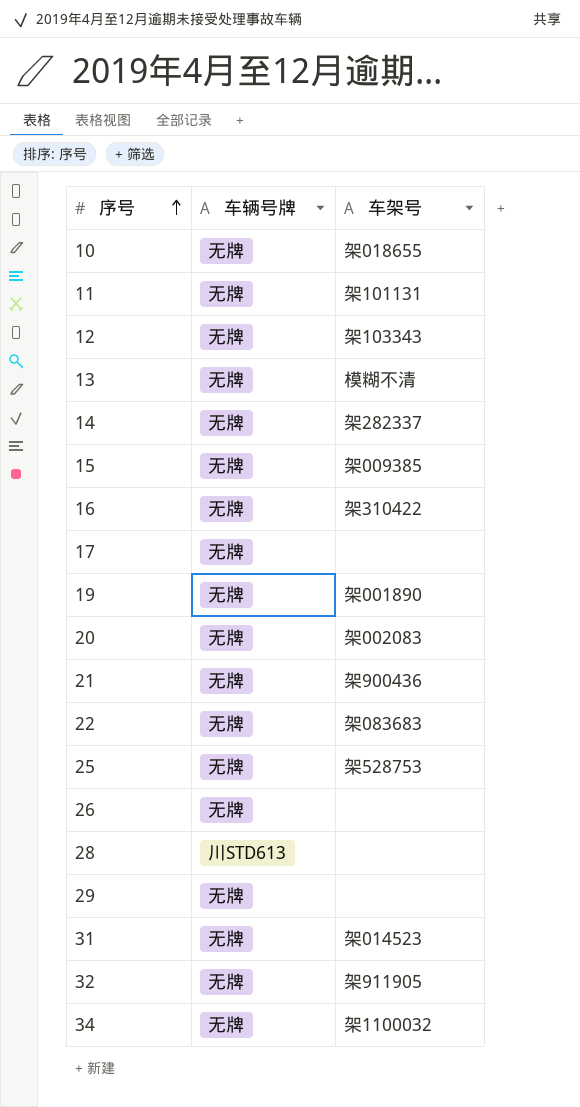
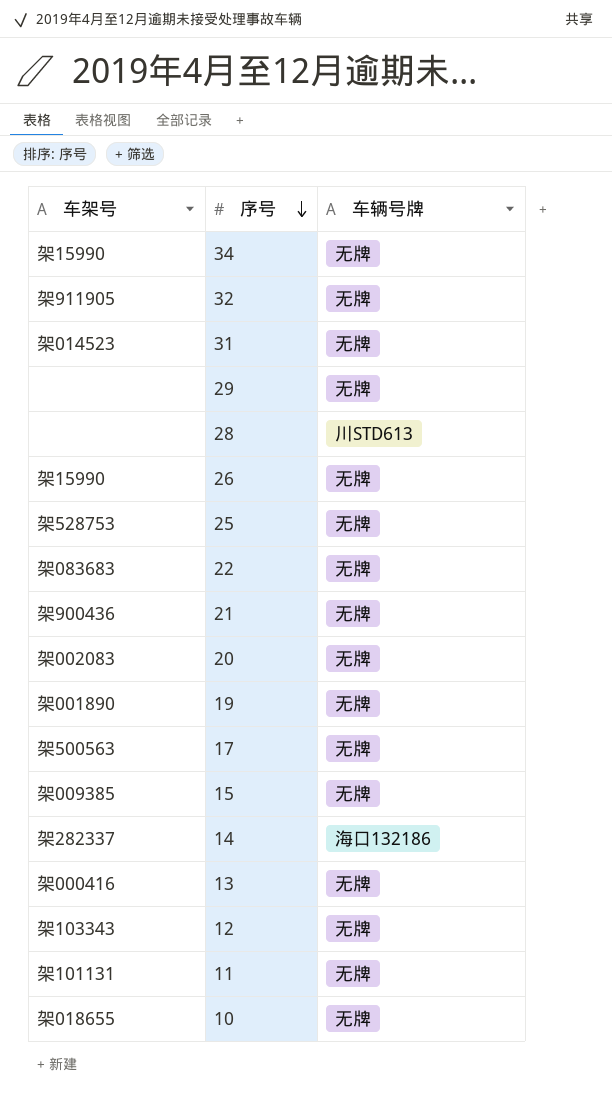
row order: 序号 ascending -> 序号 descending
column 车架号 | position: 3 -> 1
row 16: 无牌 | 架310422 -> none
34 | 车架号: 架1100032 -> 架15990
26 | 车架号: none -> 架15990
17 | 车架号: none -> 架500563
14 | 车辆号牌: 无牌 -> 海口132186
13 | 车架号: 模糊不清 -> 架000416

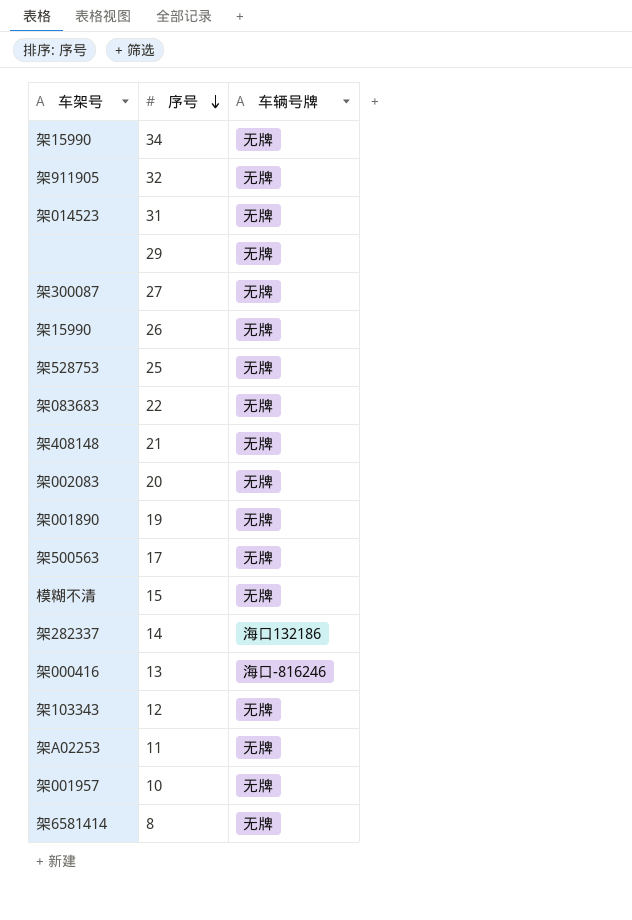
row 28: none | 川STD613 -> none
row 27: none -> 架300087 | 无牌
21 | 车架号: 架900436 -> 架408148
15 | 车架号: 架009385 -> 模糊不清
13 | 车辆号牌: 无牌 -> 海口-816246
11 | 车架号: 架101131 -> 架A02253
10 | 车架号: 架018655 -> 架001957
row 8: none -> 架6581414 | 无牌

